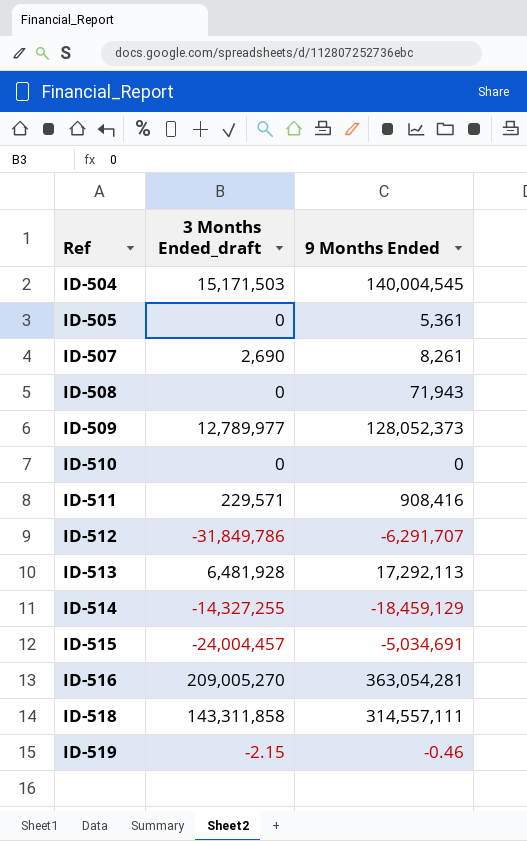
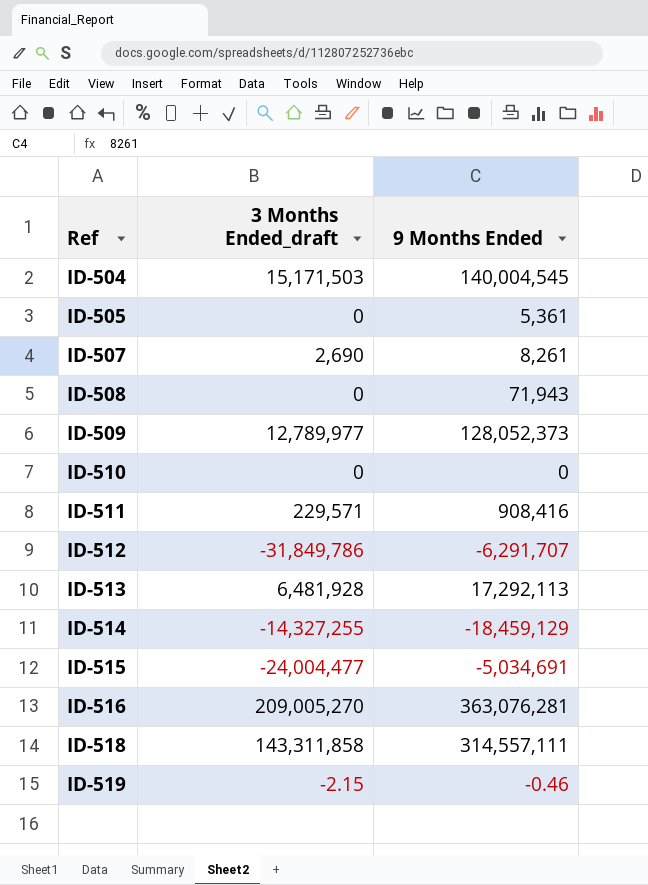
ID-515 | 3 Months Ended_draft: -24,004,457 -> -24,004,477
ID-516 | 9 Months Ended: 363,054,281 -> 363,076,281

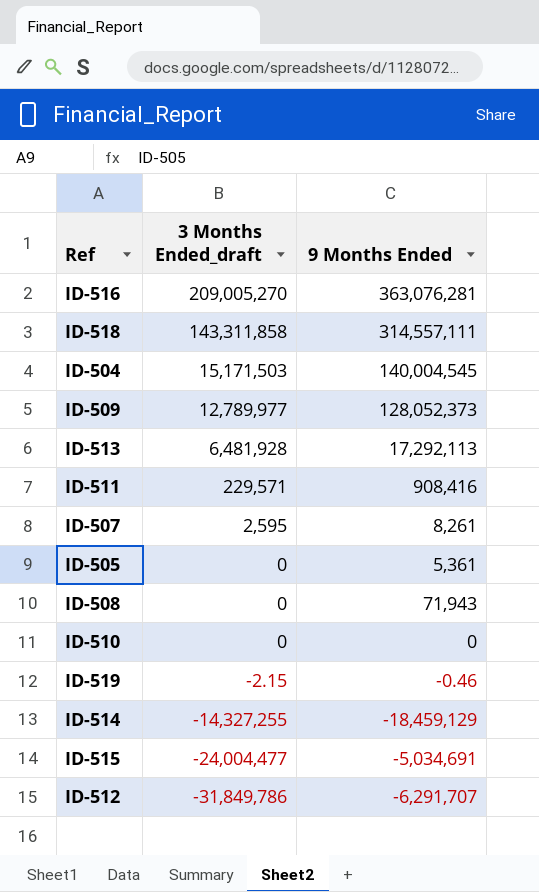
row order: Ref ascending -> 3 Months Ended_draft descending
ID-507 | 3 Months Ended_draft: 2,690 -> 2,595

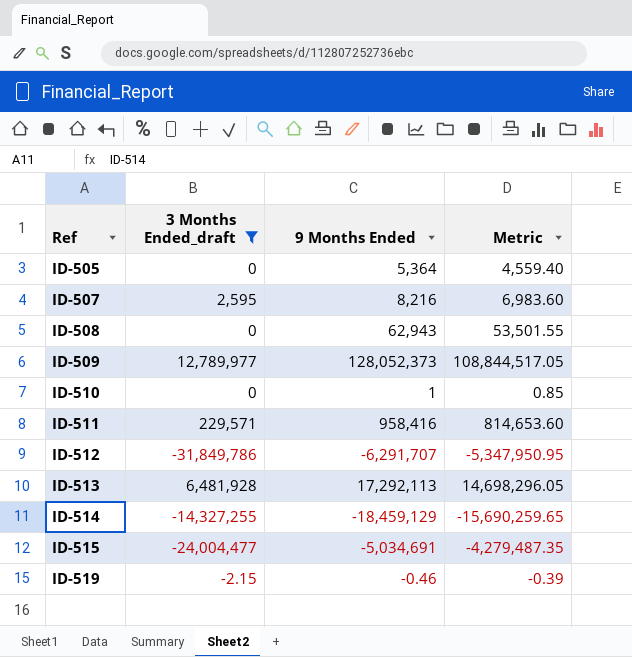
filter: none -> 3 Months Ended_draft <= 12,789,977
row order: 3 Months Ended_draft descending -> Ref ascending
column Metric | formula: none -> [9 Months Ended] * 0.85
ID-505 | 9 Months Ended: 5,361 -> 5,364
ID-507 | 9 Months Ended: 8,261 -> 8,216
ID-508 | 9 Months Ended: 71,943 -> 62,943
ID-510 | 9 Months Ended: 0 -> 1
ID-511 | 9 Months Ended: 908,416 -> 958,416

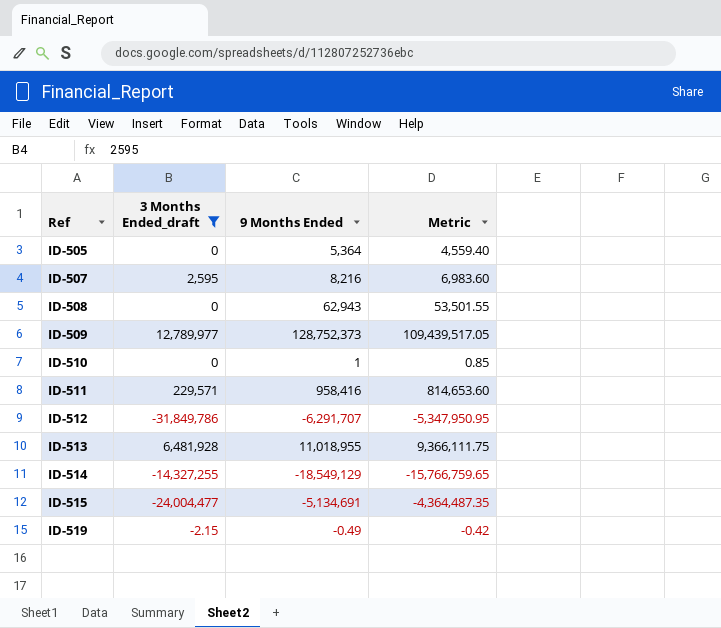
ID-509 | 9 Months Ended: 128,052,373 -> 128,752,373
ID-509 | Metric: 108,844,517.05 -> 109,439,517.05
ID-513 | 9 Months Ended: 17,292,113 -> 11,018,955
ID-513 | Metric: 14,698,296.05 -> 9,366,111.75
ID-514 | 9 Months Ended: -18,459,129 -> -18,549,129
ID-514 | Metric: -15,690,259.65 -> -15,766,759.65
ID-515 | 9 Months Ended: -5,034,691 -> -5,134,691
ID-515 | Metric: -4,279,487.35 -> -4,364,487.35
ID-519 | 9 Months Ended: -0.46 -> -0.49
ID-519 | Metric: -0.39 -> -0.42

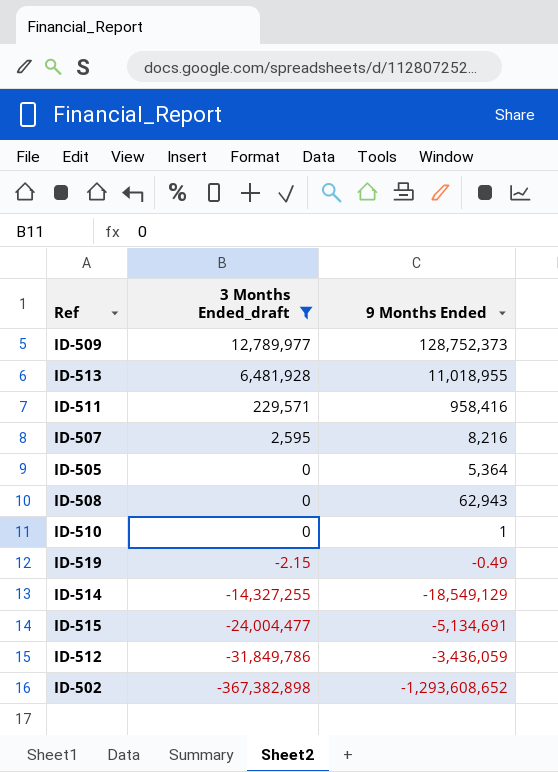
row order: Ref ascending -> 3 Months Ended_draft descending
column Metric | formula: [9 Months Ended] * 0.85 -> none
ID-512 | 9 Months Ended: -6,291,707 -> -3,436,059
row ID-502: none -> -367,382,898 | -1,293,608,652

